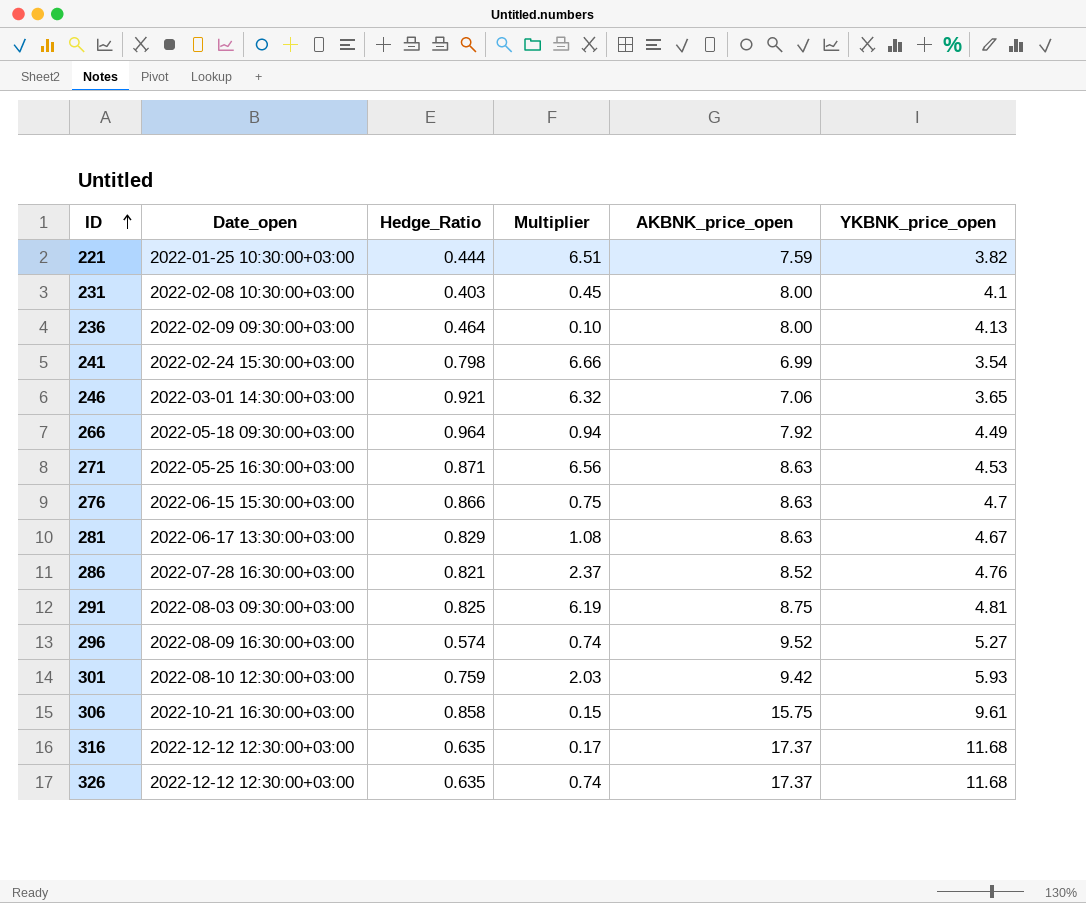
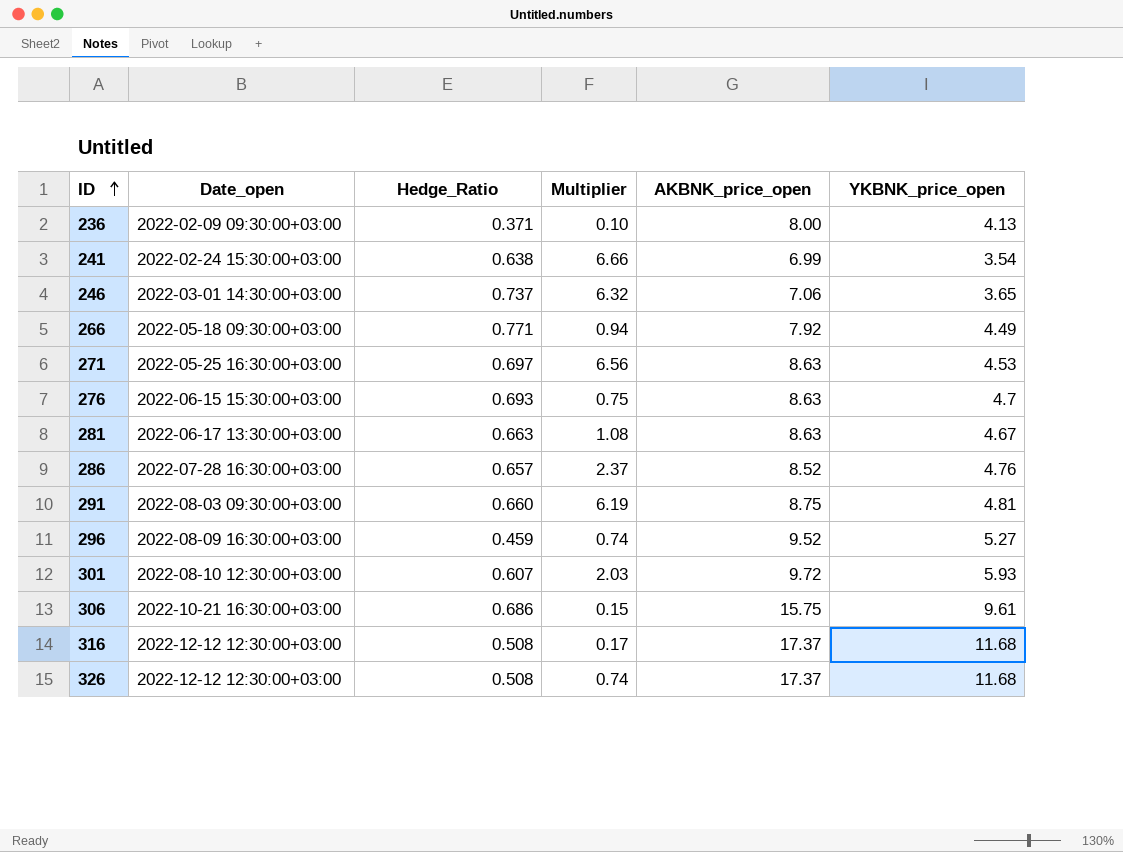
row 221: 2022-01-25 10:30:00+03:00 | 0.444 | 6.51 | 7.59 | 3.82 -> none
row 231: 2022-02-08 10:30:00+03:00 | 0.403 | 0.45 | 8.00 | 4.1 -> none
236 | Hedge_Ratio: 0.464 -> 0.371
241 | Hedge_Ratio: 0.798 -> 0.638
246 | Hedge_Ratio: 0.921 -> 0.737
266 | Hedge_Ratio: 0.964 -> 0.771
271 | Hedge_Ratio: 0.871 -> 0.697
276 | Hedge_Ratio: 0.866 -> 0.693
281 | Hedge_Ratio: 0.829 -> 0.663
286 | Hedge_Ratio: 0.821 -> 0.657
291 | Hedge_Ratio: 0.825 -> 0.660
296 | Hedge_Ratio: 0.574 -> 0.459
301 | Hedge_Ratio: 0.759 -> 0.607
301 | AKBNK_price_open: 9.42 -> 9.72
306 | Hedge_Ratio: 0.858 -> 0.686
316 | Hedge_Ratio: 0.635 -> 0.508
326 | Hedge_Ratio: 0.635 -> 0.508

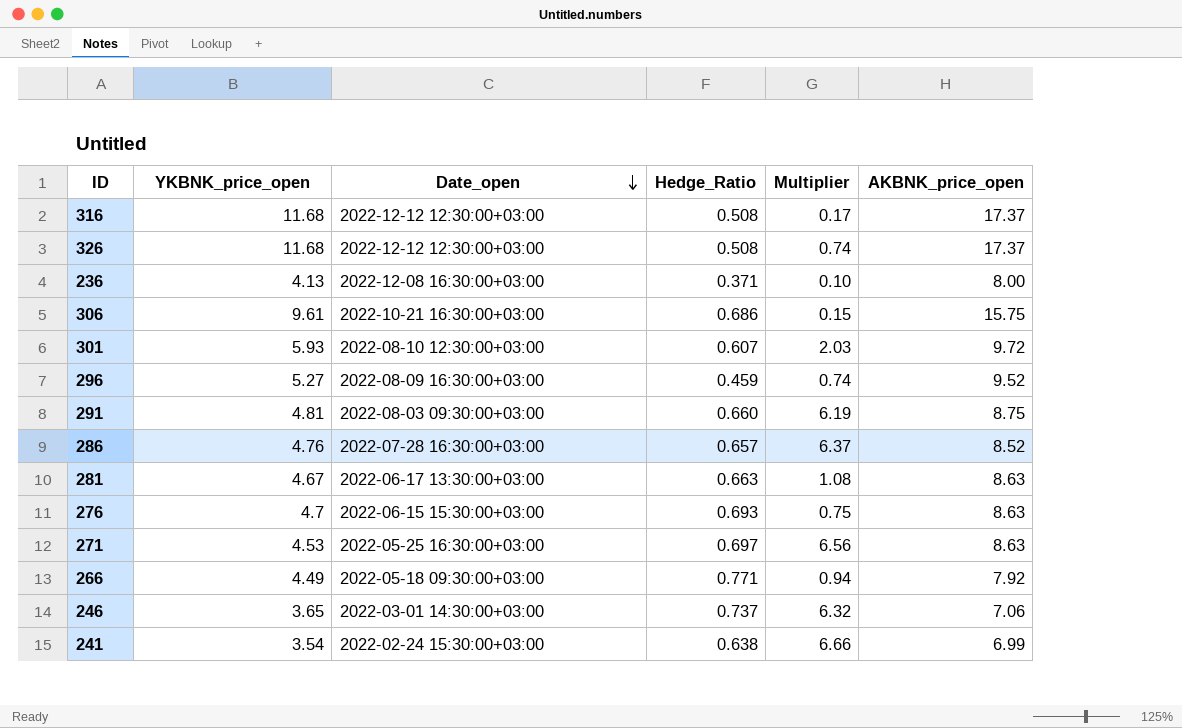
row order: ID ascending -> Date_open descending
column YKBNK_price_open | position: 6 -> 2
236 | Date_open: 2022-02-09 09:30:00+03:00 -> 2022-12-08 16:30:00+03:00
286 | Multiplier: 2.37 -> 6.37

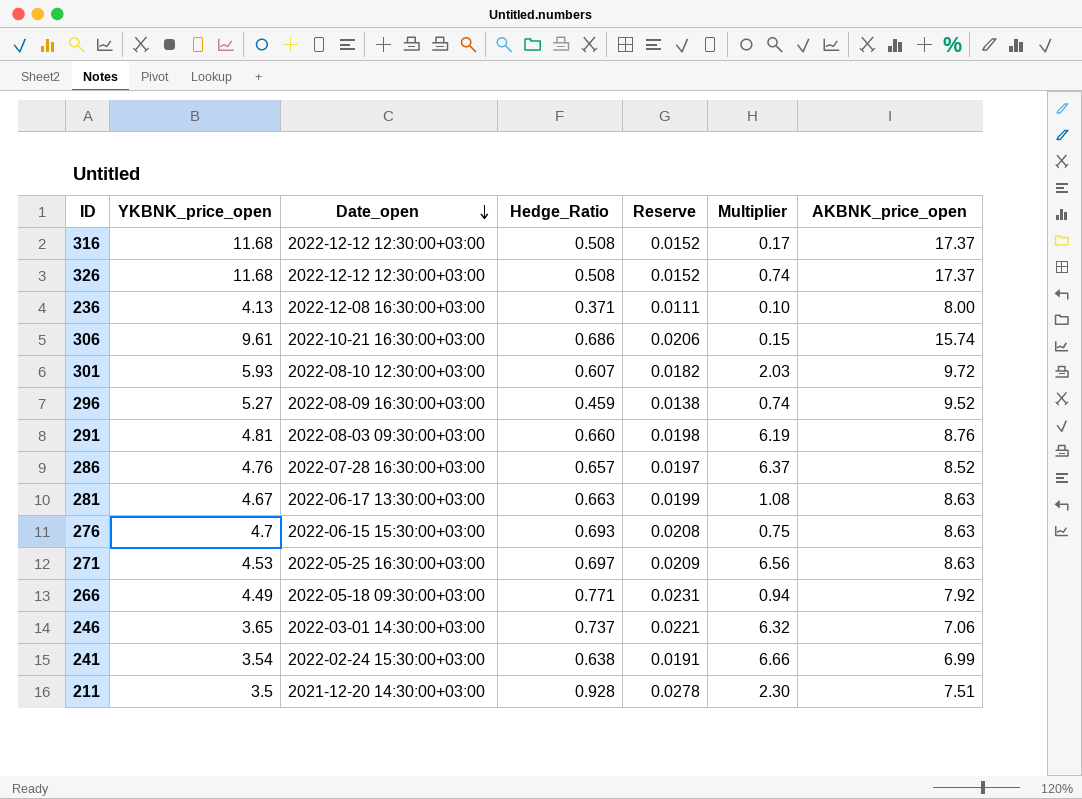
column Reserve | formula: none -> [Hedge_Ratio] * 0.03
306 | AKBNK_price_open: 15.75 -> 15.74
291 | AKBNK_price_open: 8.75 -> 8.76
row 211: none -> 3.5 | 2021-12-20 14:30:00+03:00 | 0.928 | 0.0278 | 2.30 | 7.51

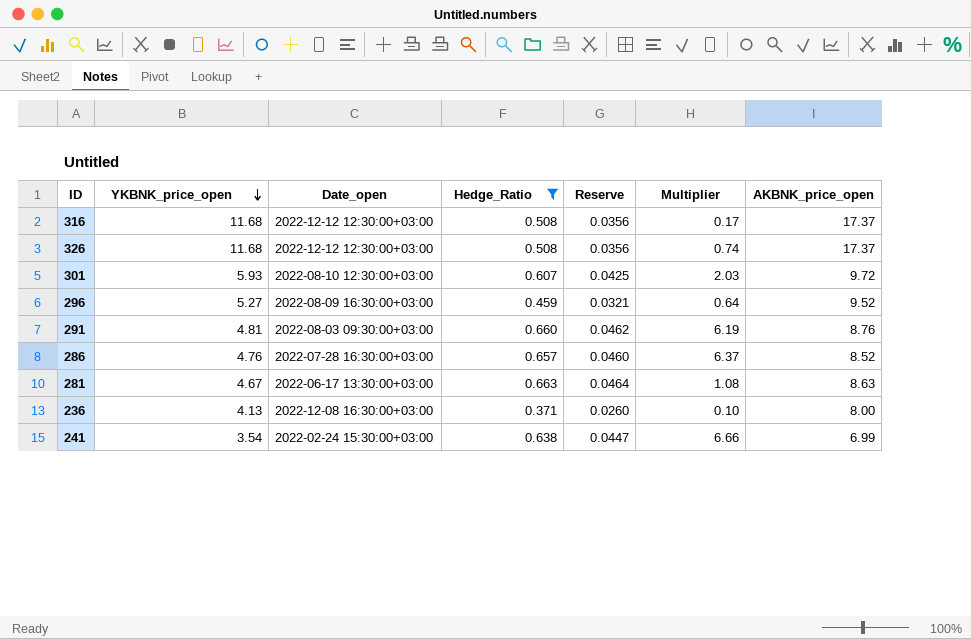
filter: none -> Hedge_Ratio <= 0.663
row order: Date_open descending -> YKBNK_price_open descending
column Reserve | formula: [Hedge_Ratio] * 0.03 -> [Hedge_Ratio] * 0.07
296 | Multiplier: 0.74 -> 0.64

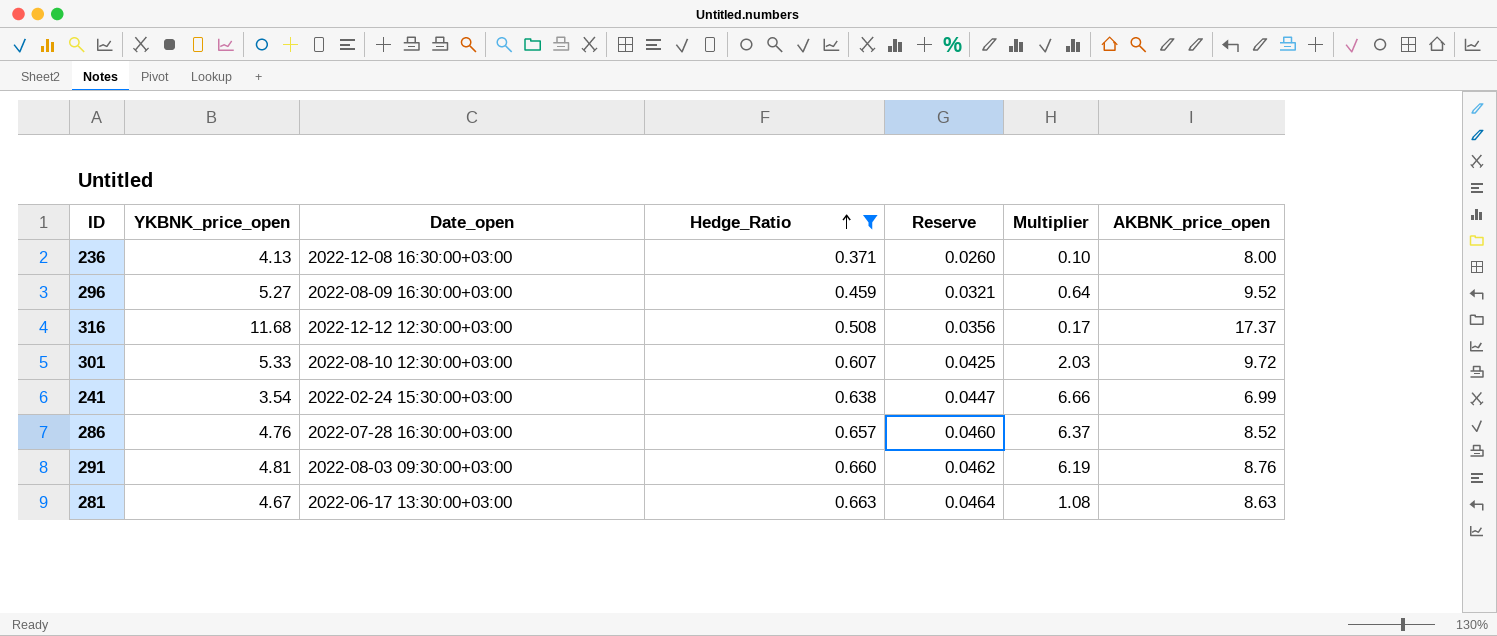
row order: YKBNK_price_open descending -> Hedge_Ratio ascending
row 326: 11.68 | 2022-12-12 12:30:00+03:00 | 0.508 | 0.0356 | 0.74 | 17.37 -> none
301 | YKBNK_price_open: 5.93 -> 5.33

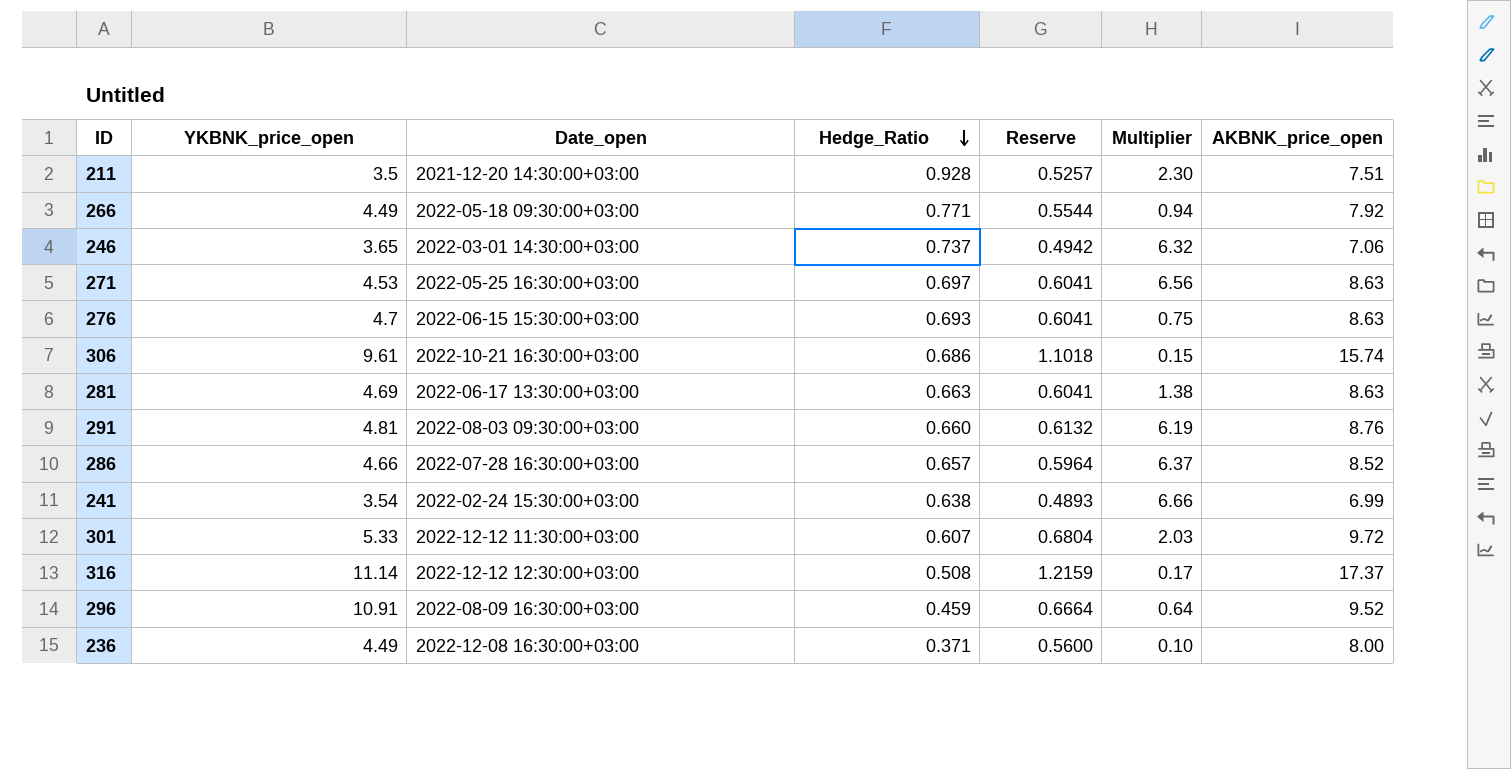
filter: Hedge_Ratio <= 0.663 -> none
row order: Hedge_Ratio ascending -> Hedge_Ratio descending
column Reserve | formula: [Hedge_Ratio] * 0.07 -> [AKBNK_price_open] * 0.07
281 | YKBNK_price_open: 4.67 -> 4.69
281 | Multiplier: 1.08 -> 1.38
286 | YKBNK_price_open: 4.76 -> 4.66
301 | Date_open: 2022-08-10 12:30:00+03:00 -> 2022-12-12 11:30:00+03:00
316 | YKBNK_price_open: 11.68 -> 11.14
296 | YKBNK_price_open: 5.27 -> 10.91
236 | YKBNK_price_open: 4.13 -> 4.49

